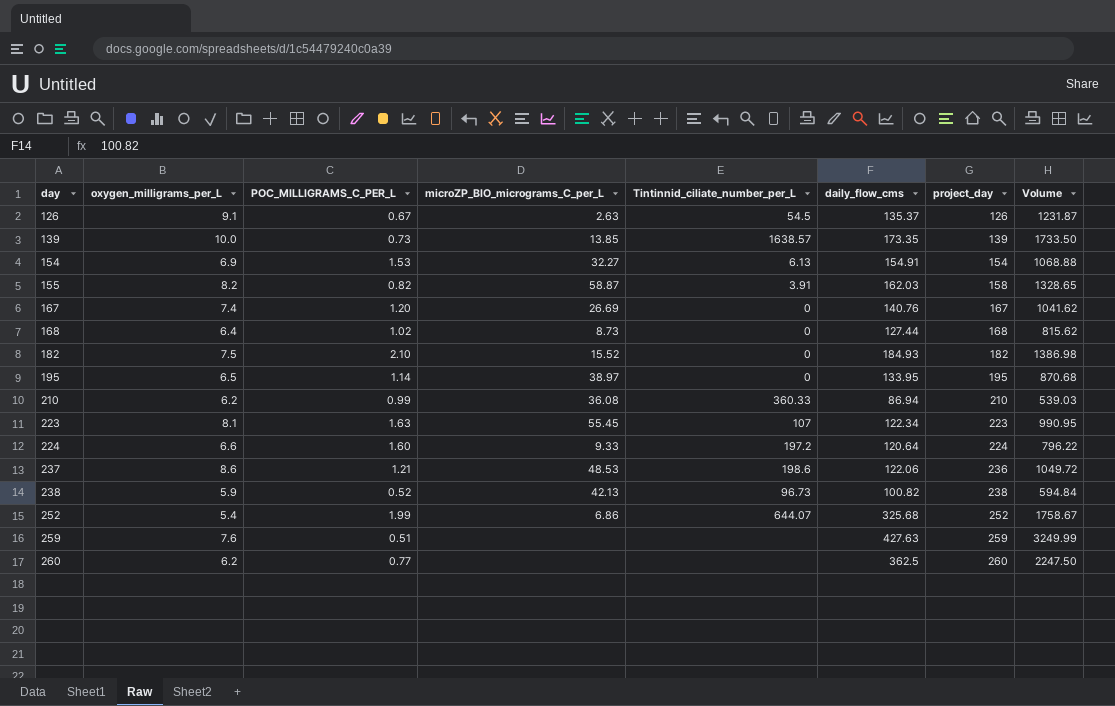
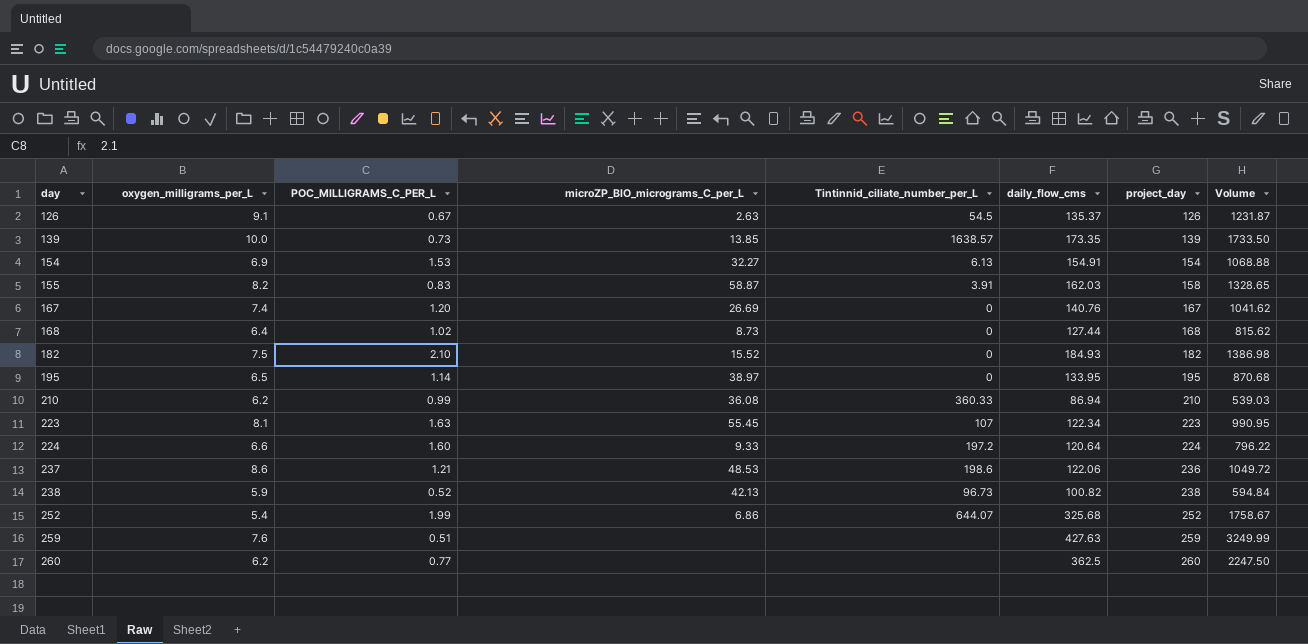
155 | POC_MILLIGRAMS_C_PER_L: 0.82 -> 0.83

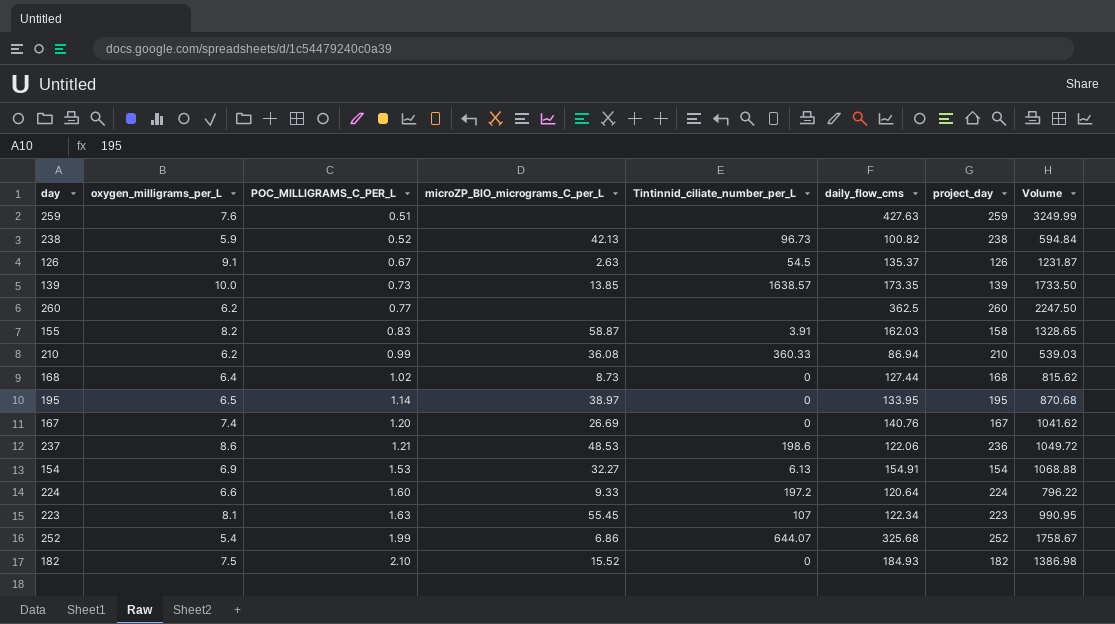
row order: day ascending -> POC_MILLIGRAMS_C_PER_L ascending

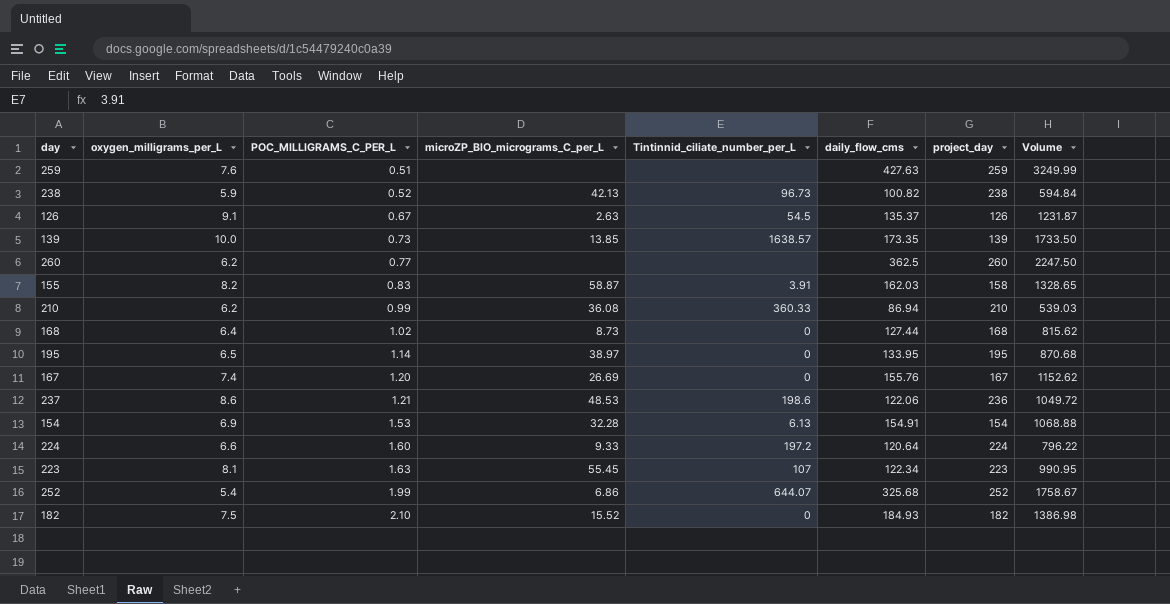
167 | daily_flow_cms: 140.76 -> 155.76
167 | Volume: 1041.62 -> 1152.62
154 | microZP_BIO_micrograms_C_per_L: 32.27 -> 32.28

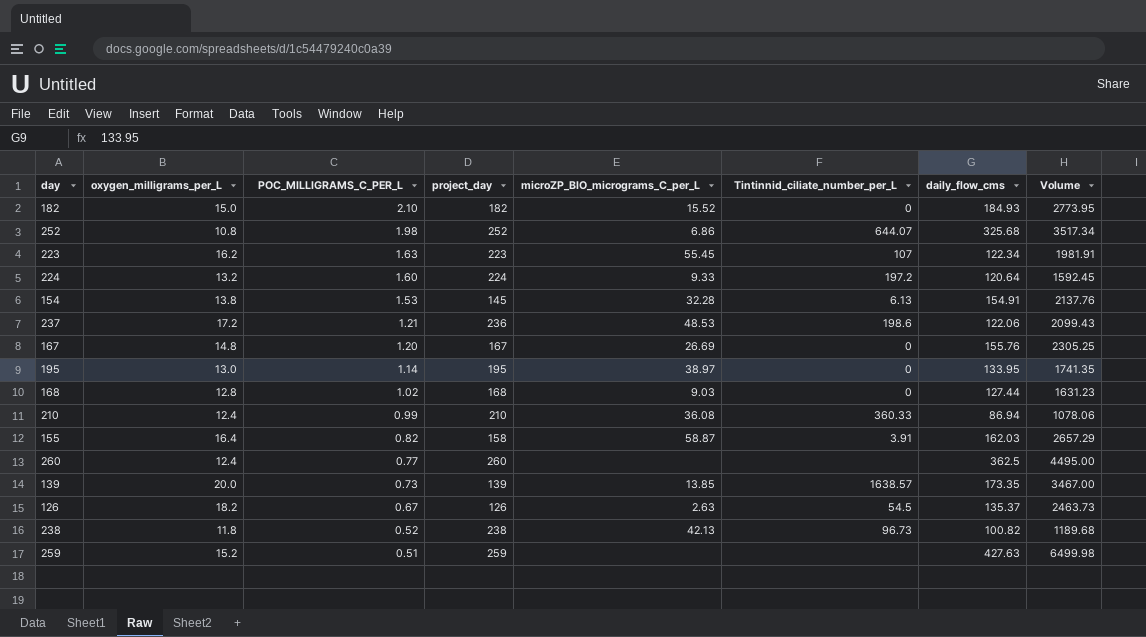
row order: POC_MILLIGRAMS_C_PER_L ascending -> POC_MILLIGRAMS_C_PER_L descending
column project_day | position: 7 -> 4
182 | oxygen_milligrams_per_L: 7.5 -> 15.0
182 | Volume: 1386.98 -> 2773.95
252 | oxygen_milligrams_per_L: 5.4 -> 10.8
252 | POC_MILLIGRAMS_C_PER_L: 1.99 -> 1.98
252 | Volume: 1758.67 -> 3517.34
223 | oxygen_milligrams_per_L: 8.1 -> 16.2
223 | Volume: 990.95 -> 1981.91
224 | oxygen_milligrams_per_L: 6.6 -> 13.2
224 | Volume: 796.22 -> 1592.45
154 | oxygen_milligrams_per_L: 6.9 -> 13.8
154 | project_day: 154 -> 145
154 | Volume: 1068.88 -> 2137.76
237 | oxygen_milligrams_per_L: 8.6 -> 17.2
237 | Volume: 1049.72 -> 2099.43
167 | oxygen_milligrams_per_L: 7.4 -> 14.8
167 | Volume: 1152.62 -> 2305.25
195 | oxygen_milligrams_per_L: 6.5 -> 13.0
195 | Volume: 870.68 -> 1741.35
168 | oxygen_milligrams_per_L: 6.4 -> 12.8
168 | microZP_BIO_micrograms_C_per_L: 8.73 -> 9.03
168 | Volume: 815.62 -> 1631.23
210 | oxygen_milligrams_per_L: 6.2 -> 12.4
210 | Volume: 539.03 -> 1078.06
155 | oxygen_milligrams_per_L: 8.2 -> 16.4
155 | POC_MILLIGRAMS_C_PER_L: 0.83 -> 0.82
155 | Volume: 1328.65 -> 2657.29
260 | oxygen_milligrams_per_L: 6.2 -> 12.4
260 | Volume: 2247.50 -> 4495.00
139 | oxygen_milligrams_per_L: 10.0 -> 20.0
139 | Volume: 1733.50 -> 3467.00
126 | oxygen_milligrams_per_L: 9.1 -> 18.2
126 | Volume: 1231.87 -> 2463.73
238 | oxygen_milligrams_per_L: 5.9 -> 11.8
238 | Volume: 594.84 -> 1189.68
259 | oxygen_milligrams_per_L: 7.6 -> 15.2
259 | Volume: 3249.99 -> 6499.98

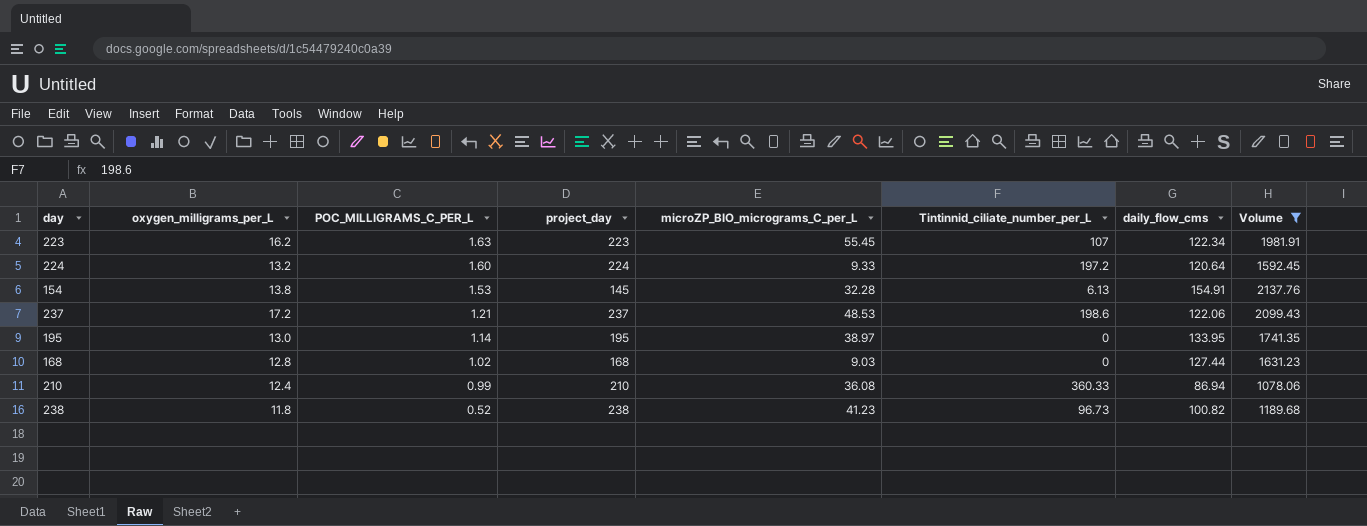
filter: none -> Volume <= 2137.76
237 | project_day: 236 -> 237
238 | microZP_BIO_micrograms_C_per_L: 42.13 -> 41.23

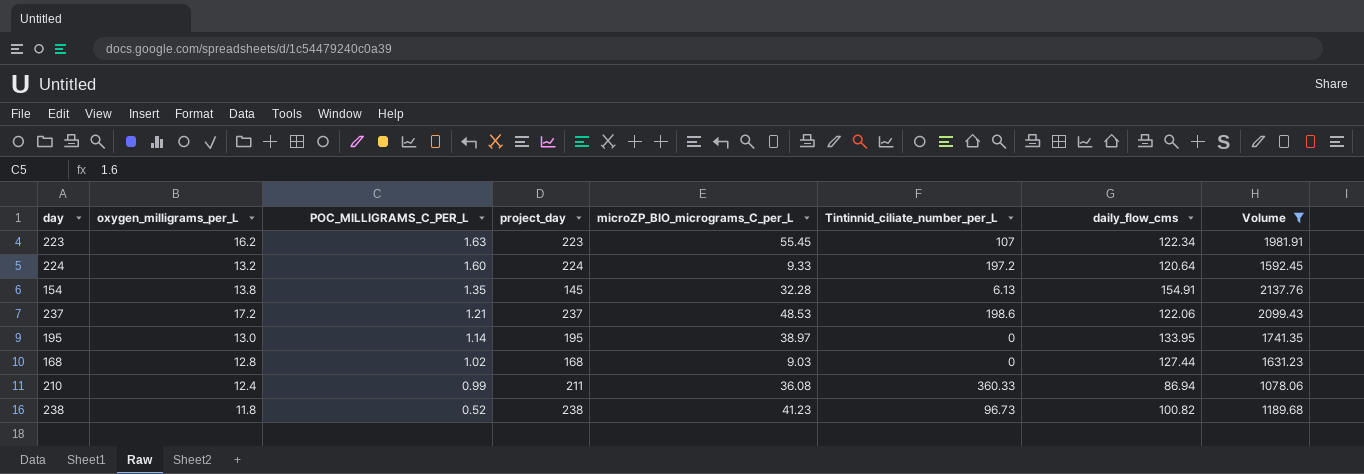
154 | POC_MILLIGRAMS_C_PER_L: 1.53 -> 1.35
210 | project_day: 210 -> 211

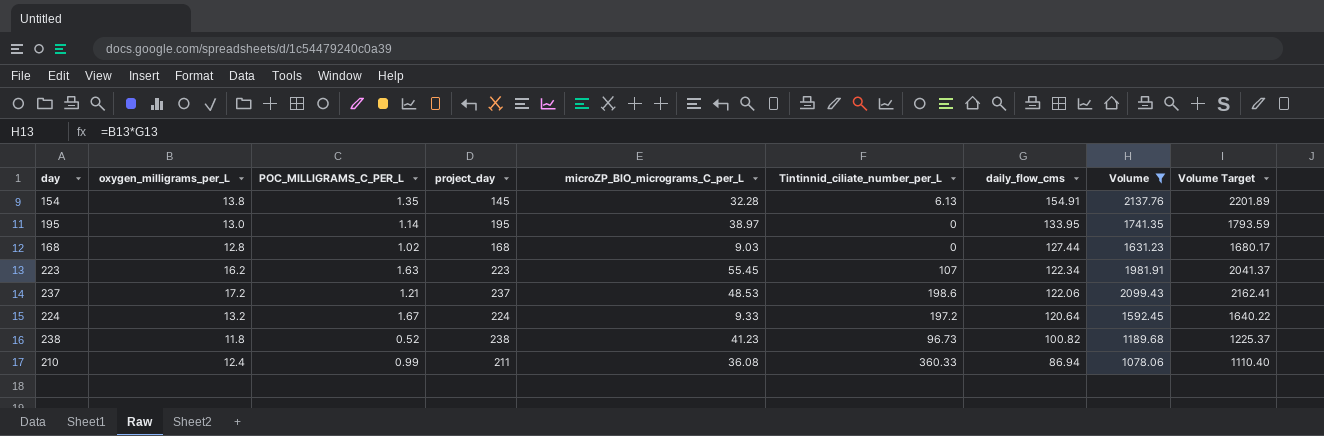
row order: POC_MILLIGRAMS_C_PER_L descending -> daily_flow_cms descending
column Volume Target | formula: none -> [Volume] * 1.03
224 | POC_MILLIGRAMS_C_PER_L: 1.60 -> 1.67

